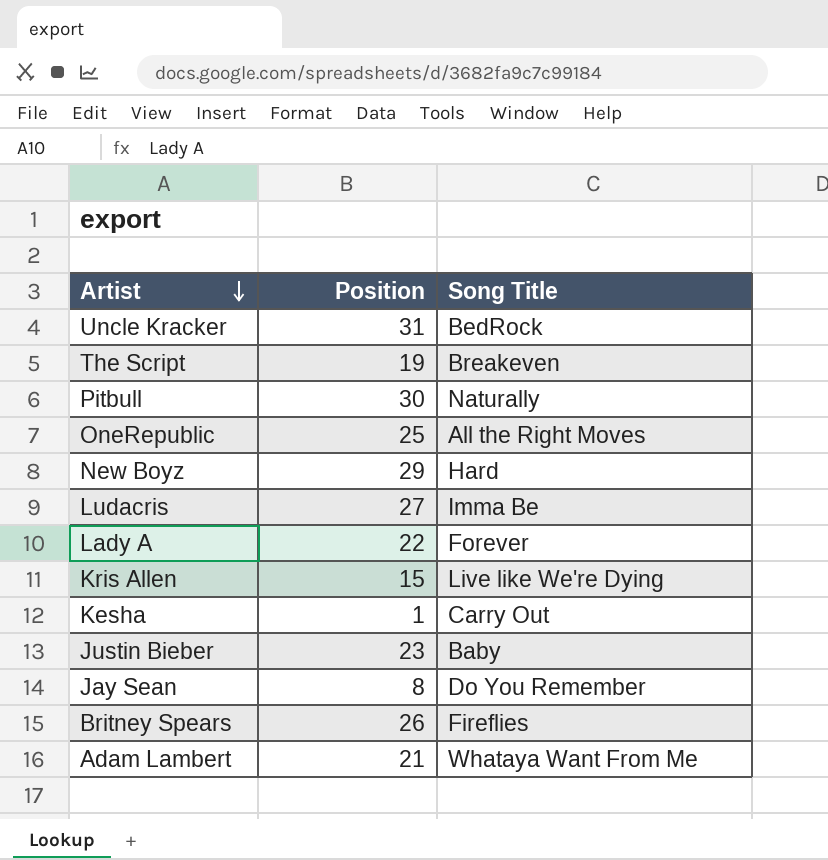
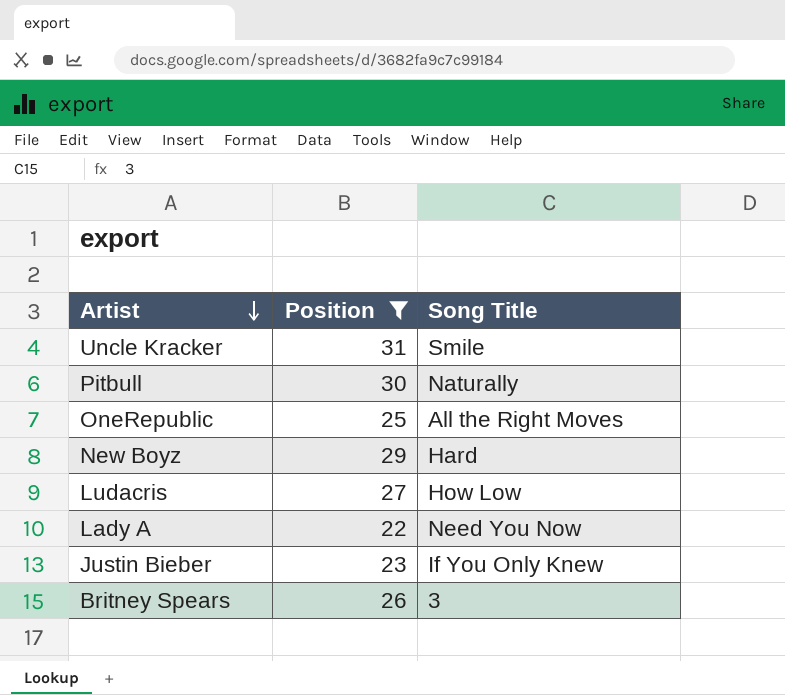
filter: none -> Position >= 22
Uncle Kracker | Song Title: BedRock -> Smile
Ludacris | Song Title: Imma Be -> How Low
Lady A | Song Title: Forever -> Need You Now
Justin Bieber | Song Title: Baby -> If You Only Knew
Britney Spears | Song Title: Fireflies -> 3

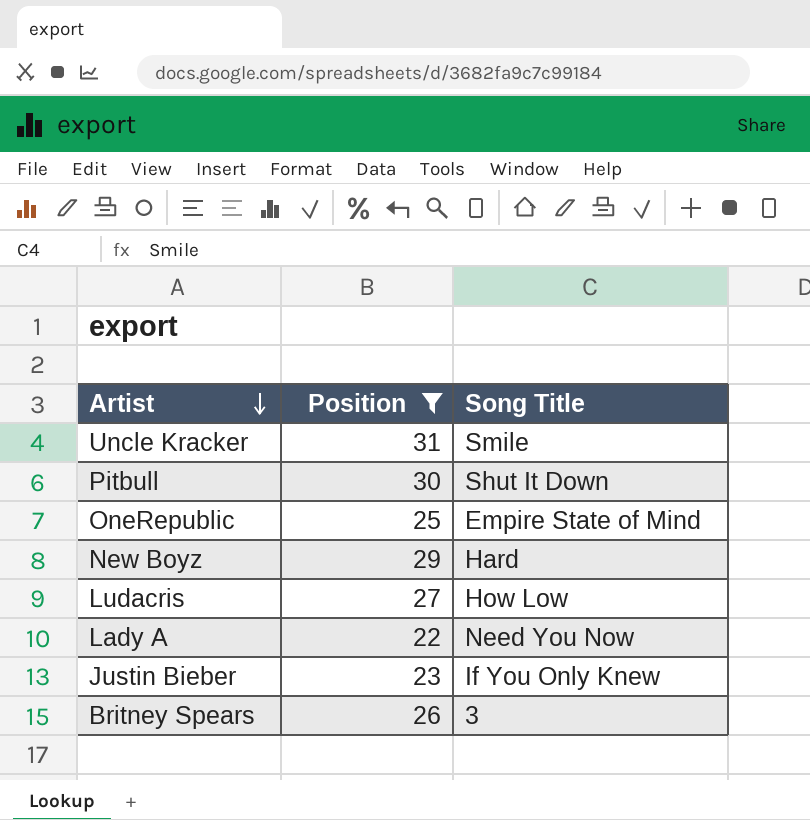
Pitbull | Song Title: Naturally -> Shut It Down
OneRepublic | Song Title: All the Right Moves -> Empire State of Mind

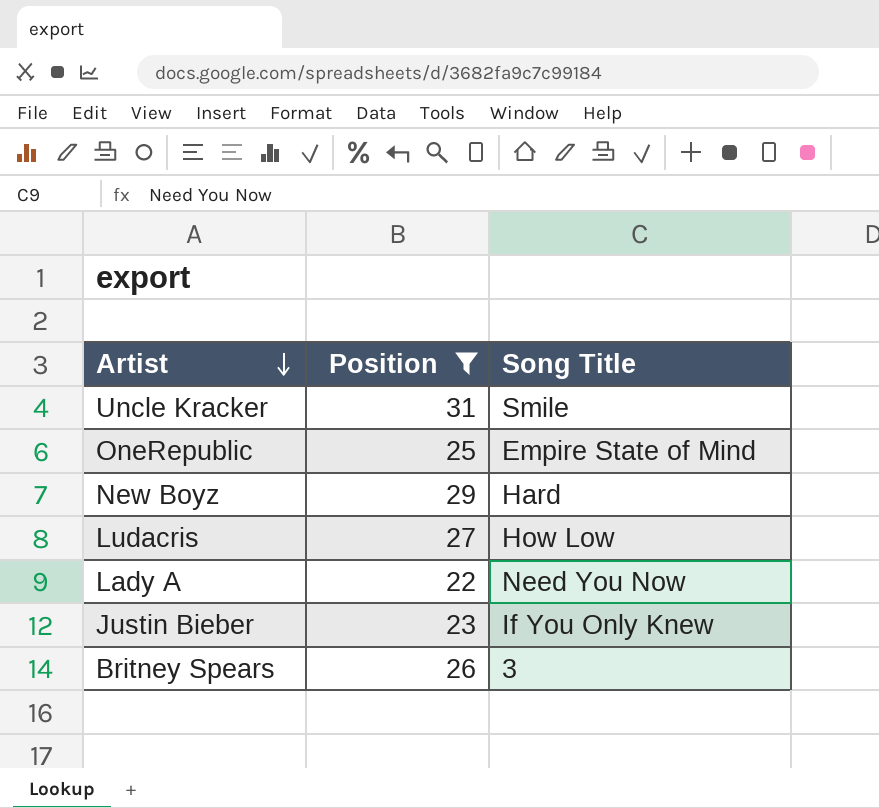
row Pitbull: 30 | Shut It Down -> none

